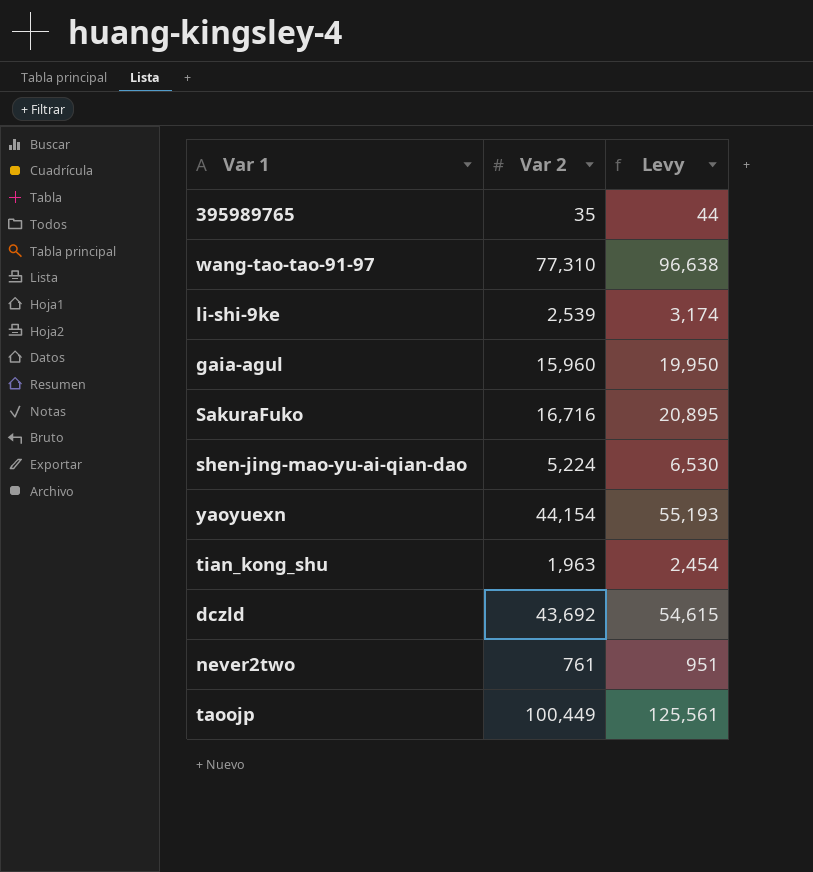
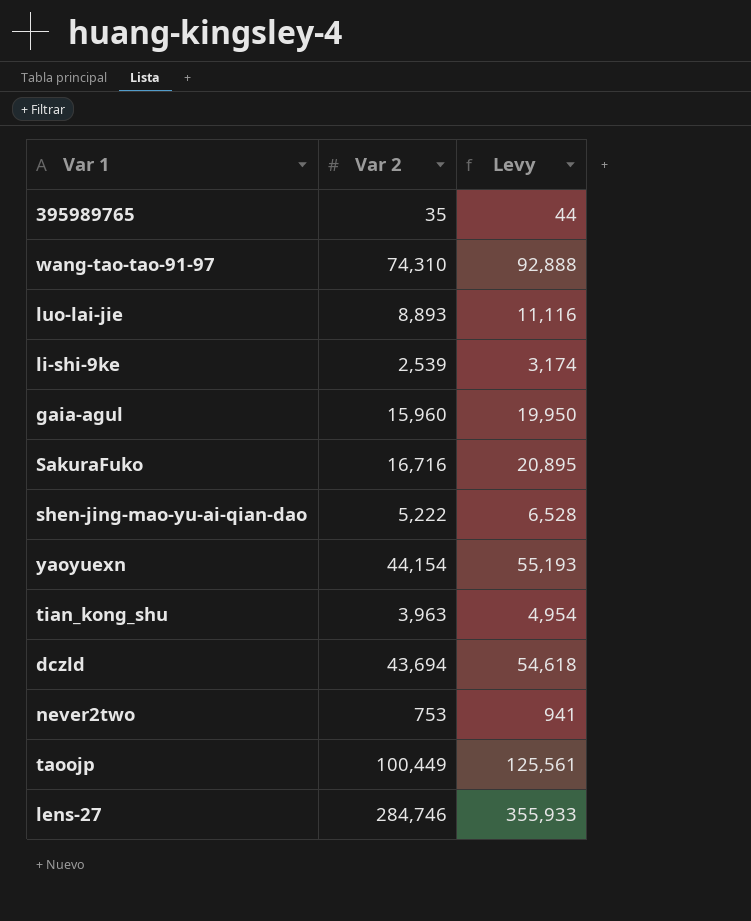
wang-tao-tao-91-97 | Var 2: 77,310 -> 74,310
wang-tao-tao-91-97 | Levy: 96,638 -> 92,888
row luo-lai-jie: none -> 8,893 | 11,116
shen-jing-mao-yu-ai-qian-dao | Var 2: 5,224 -> 5,222
shen-jing-mao-yu-ai-qian-dao | Levy: 6,530 -> 6,528
tian_kong_shu | Var 2: 1,963 -> 3,963
tian_kong_shu | Levy: 2,454 -> 4,954
dczld | Var 2: 43,692 -> 43,694
dczld | Levy: 54,615 -> 54,618
never2two | Var 2: 761 -> 753
never2two | Levy: 951 -> 941
row lens-27: none -> 284,746 | 355,933

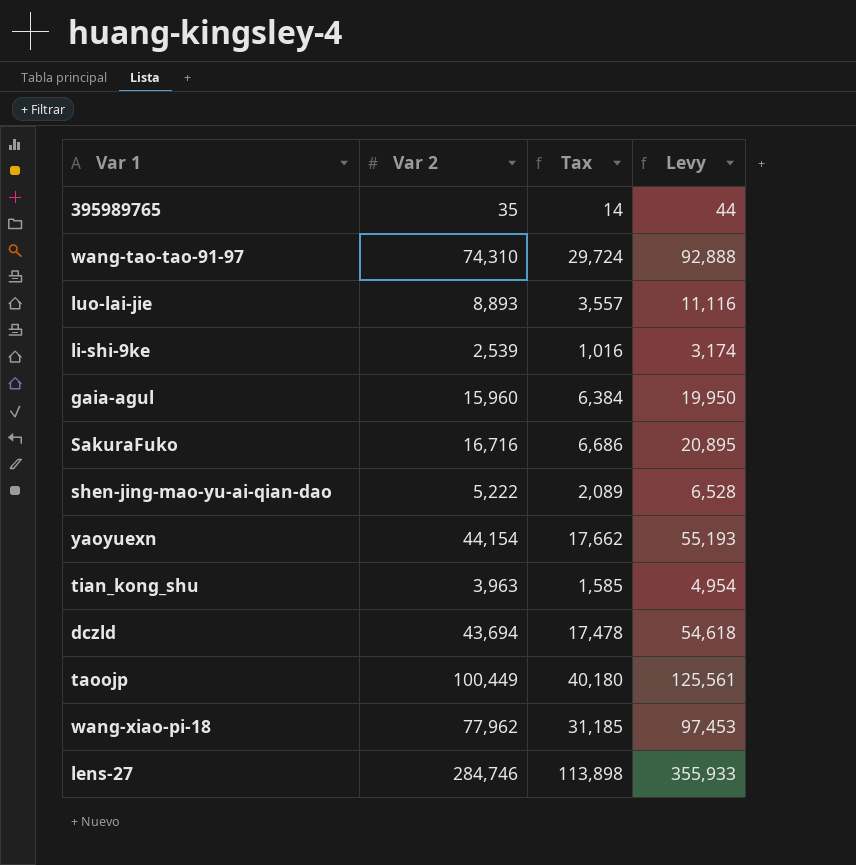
column Tax | formula: none -> [Var 2] * 0.4
row never2two: 753 | 941 -> none
row wang-xiao-pi-18: none -> 77,962 | 31,185 | 97,453

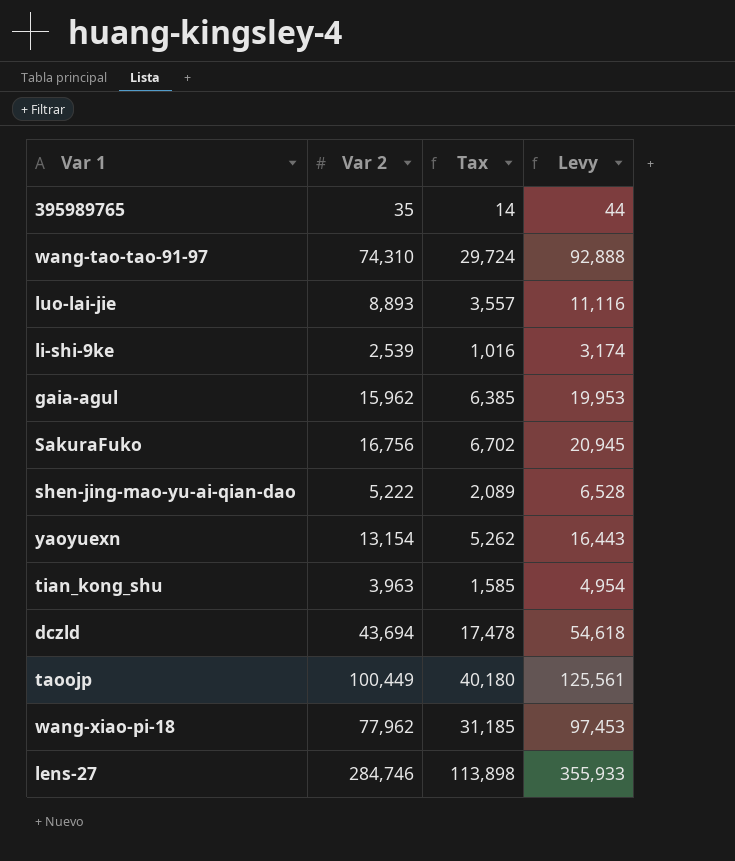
gaia-agul | Var 2: 15,960 -> 15,962
gaia-agul | Tax: 6,384 -> 6,385
gaia-agul | Levy: 19,950 -> 19,953
SakuraFuko | Var 2: 16,716 -> 16,756
SakuraFuko | Tax: 6,686 -> 6,702
SakuraFuko | Levy: 20,895 -> 20,945
yaoyuexn | Var 2: 44,154 -> 13,154
yaoyuexn | Tax: 17,662 -> 5,262
yaoyuexn | Levy: 55,193 -> 16,443

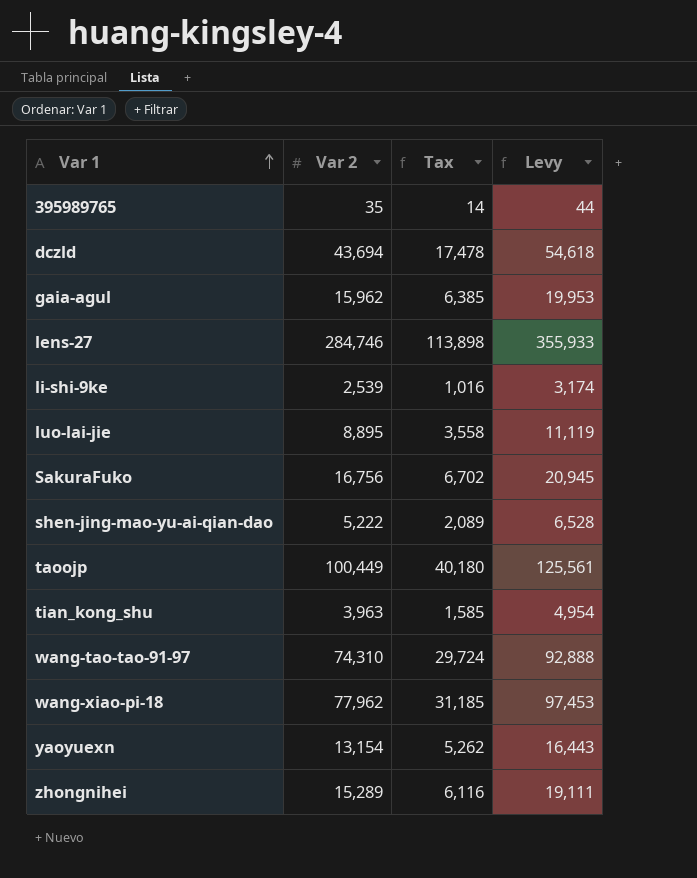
row order: none -> Var 1 ascending
luo-lai-jie | Var 2: 8,893 -> 8,895
luo-lai-jie | Tax: 3,557 -> 3,558
luo-lai-jie | Levy: 11,116 -> 11,119
row zhongnihei: none -> 15,289 | 6,116 | 19,111

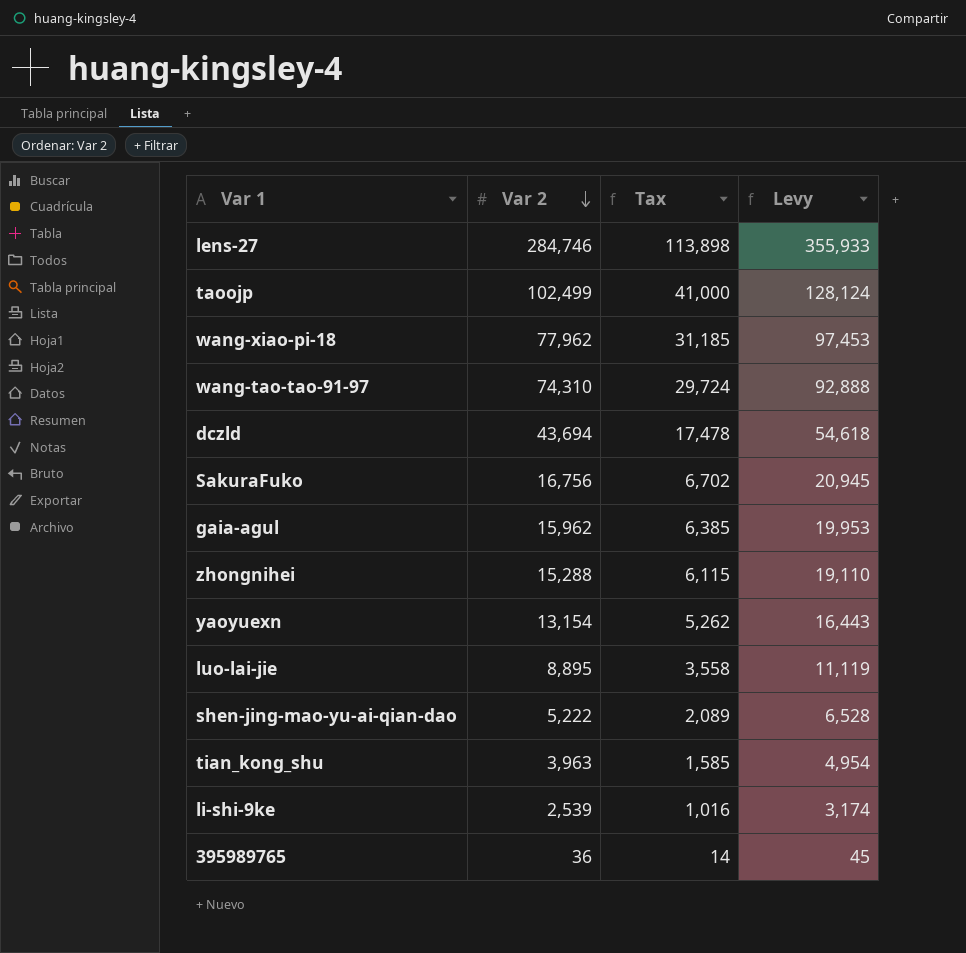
row order: Var 1 ascending -> Var 2 descending
taoojp | Var 2: 100,449 -> 102,499
taoojp | Tax: 40,180 -> 41,000
taoojp | Levy: 125,561 -> 128,124
zhongnihei | Var 2: 15,289 -> 15,288
zhongnihei | Tax: 6,116 -> 6,115
zhongnihei | Levy: 19,111 -> 19,110
395989765 | Var 2: 35 -> 36
395989765 | Levy: 44 -> 45

